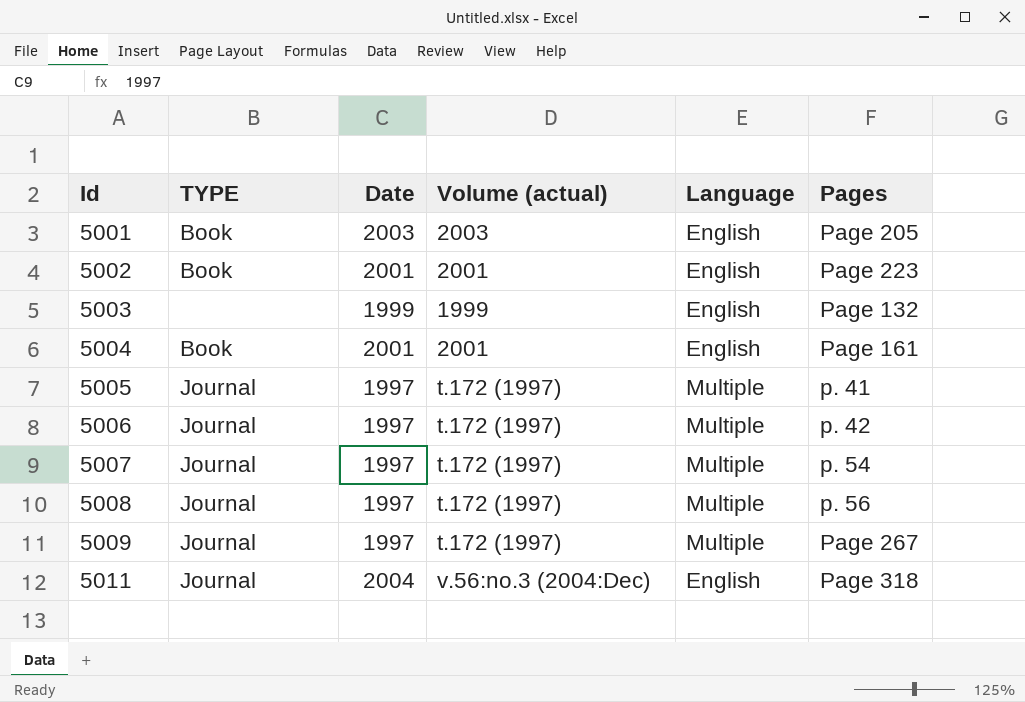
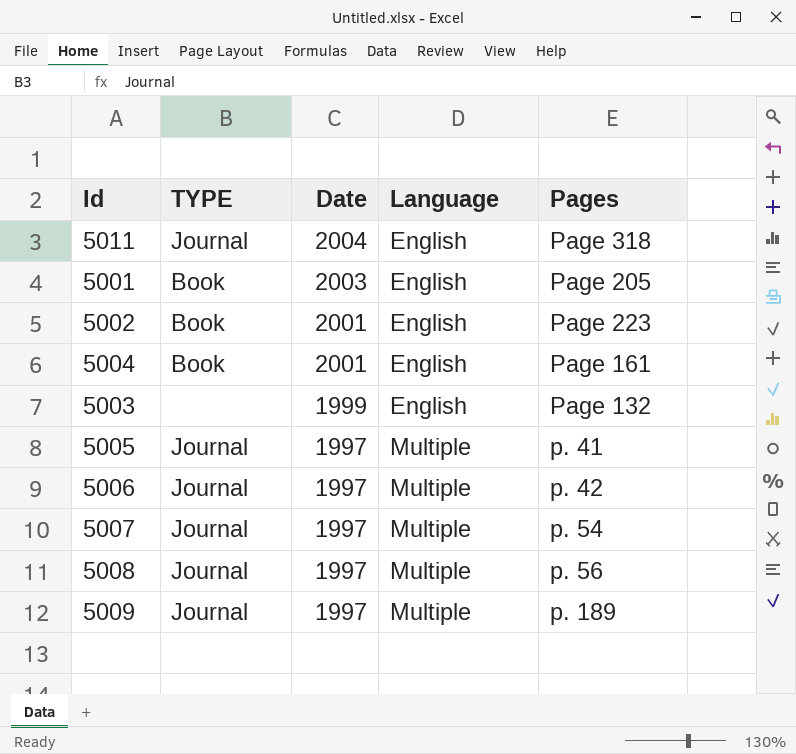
row order: Id ascending -> Date descending
column Volume (actual) | position: 4 -> none
5009 | Pages: Page 267 -> p. 189

